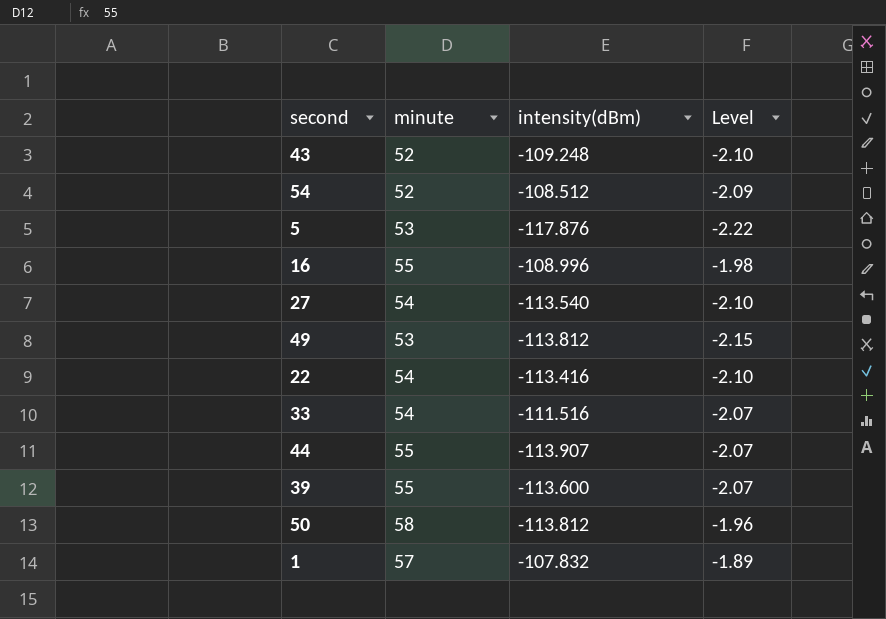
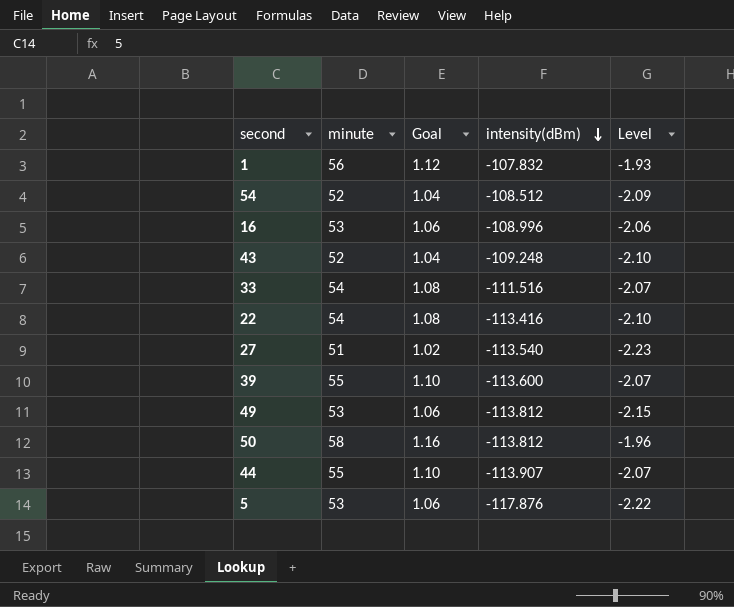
row order: none -> intensity(dBm) descending
column Goal | formula: none -> [minute] * 0.02
1 | minute: 57 -> 56
1 | Level: -1.89 -> -1.93
16 | minute: 55 -> 53
16 | Level: -1.98 -> -2.06
27 | minute: 54 -> 51
27 | Level: -2.10 -> -2.23

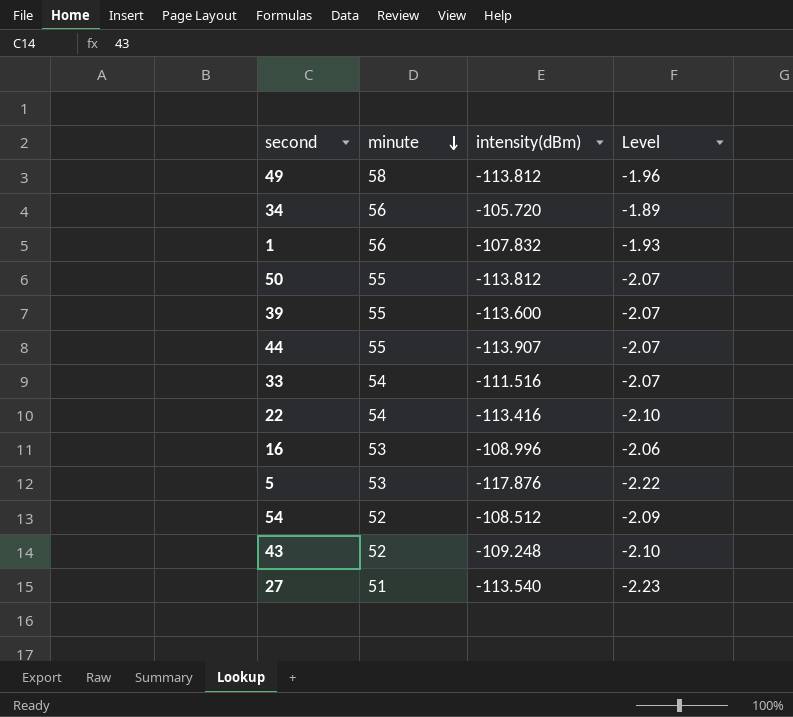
row order: intensity(dBm) descending -> minute descending
column Goal | formula: [minute] * 0.02 -> none
49 | minute: 53 -> 58
49 | Level: -2.15 -> -1.96
row 34: none -> 56 | -105.720 | -1.89
50 | minute: 58 -> 55
50 | Level: -1.96 -> -2.07

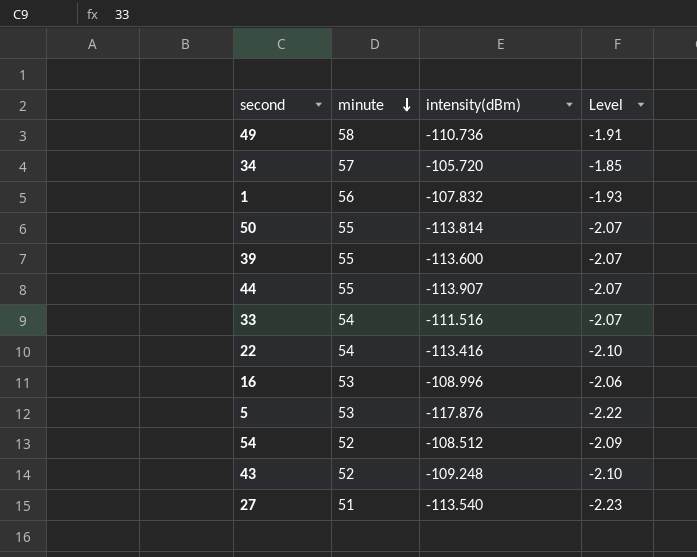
49 | intensity(dBm): -113.812 -> -110.736
49 | Level: -1.96 -> -1.91
34 | minute: 56 -> 57
34 | Level: -1.89 -> -1.85
50 | intensity(dBm): -113.812 -> -113.814

